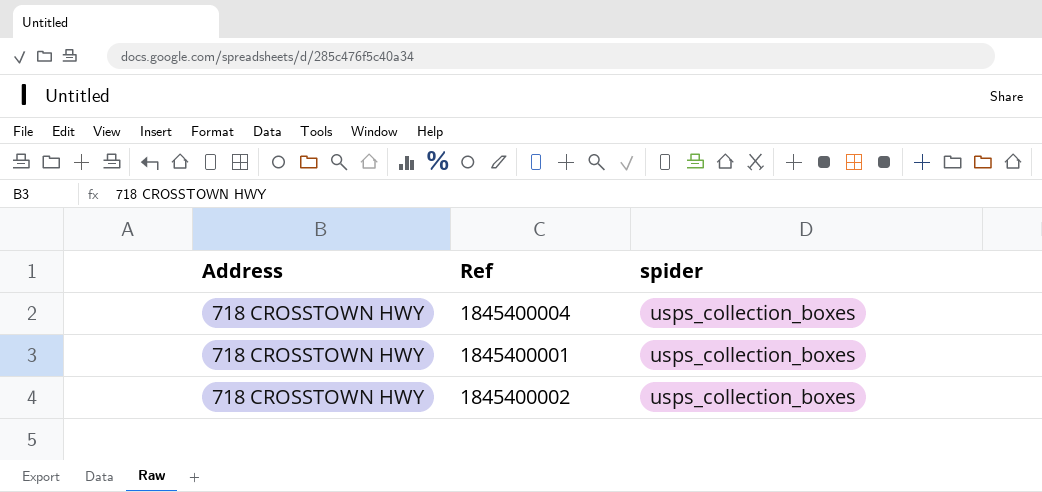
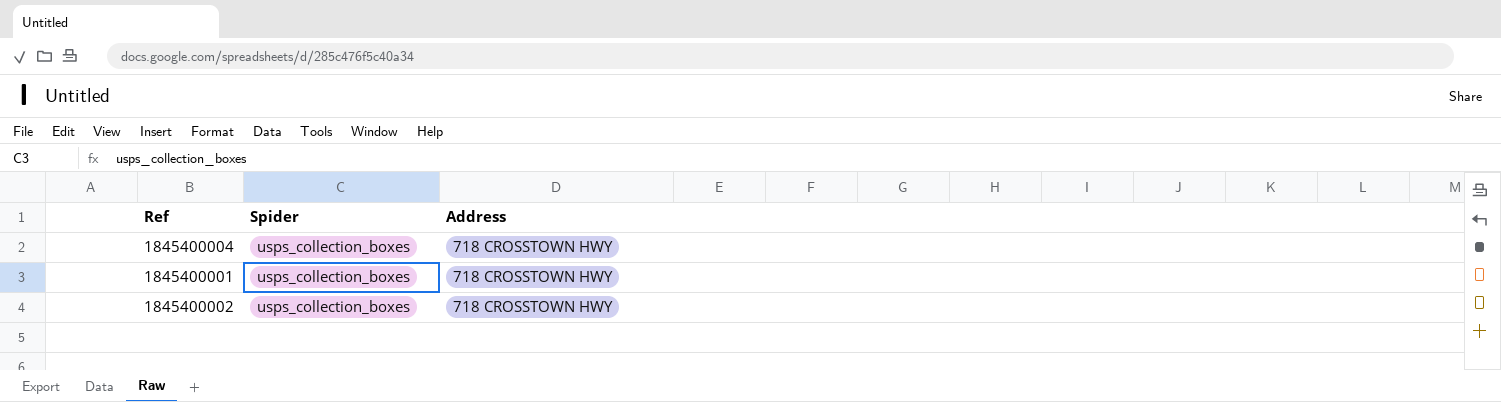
column name: spider -> Spider
column Address | position: 1 -> 3

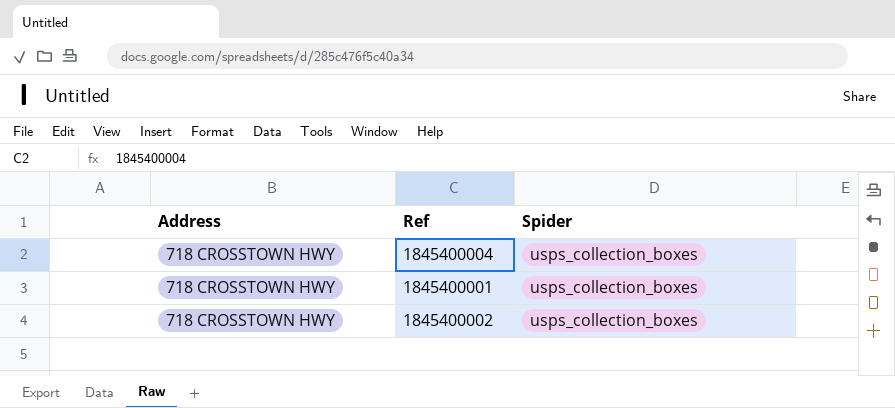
column Address | position: 3 -> 1

